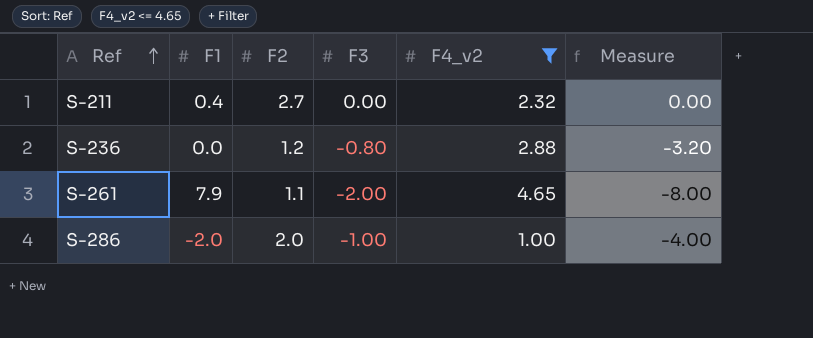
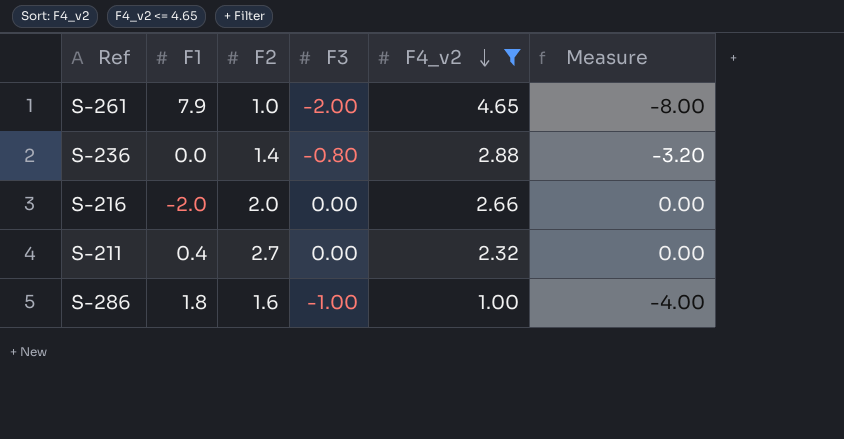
row order: Ref ascending -> F4_v2 descending
S-261 | F2: 1.1 -> 1.0
S-236 | F2: 1.2 -> 1.4
row S-216: none -> -2.0 | 2.0 | 0.00 | 2.66 | 0.00
S-286 | F1: -2.0 -> 1.8
S-286 | F2: 2.0 -> 1.6

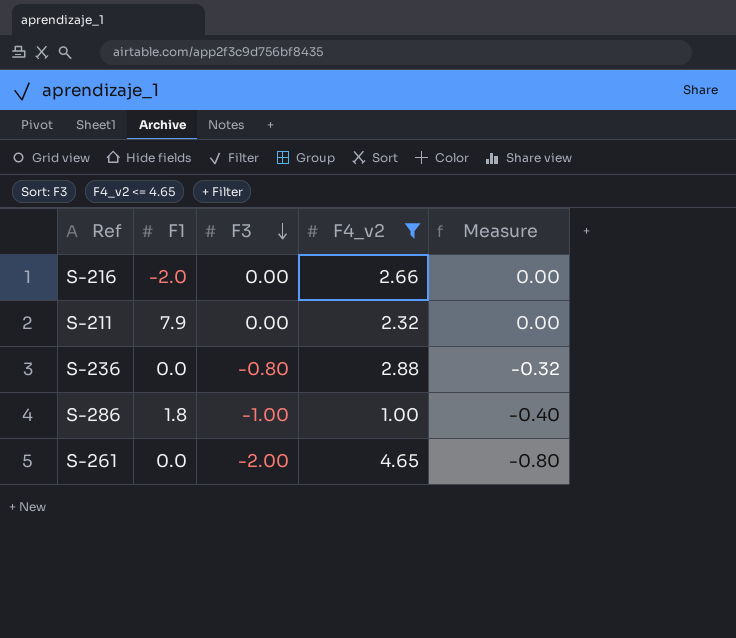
row order: F4_v2 descending -> F3 descending
column F2 | position: 3 -> none
column Measure | formula: [F3] * 4 -> [F3] * 0.4
S-211 | F1: 0.4 -> 7.9
S-261 | F1: 7.9 -> 0.0

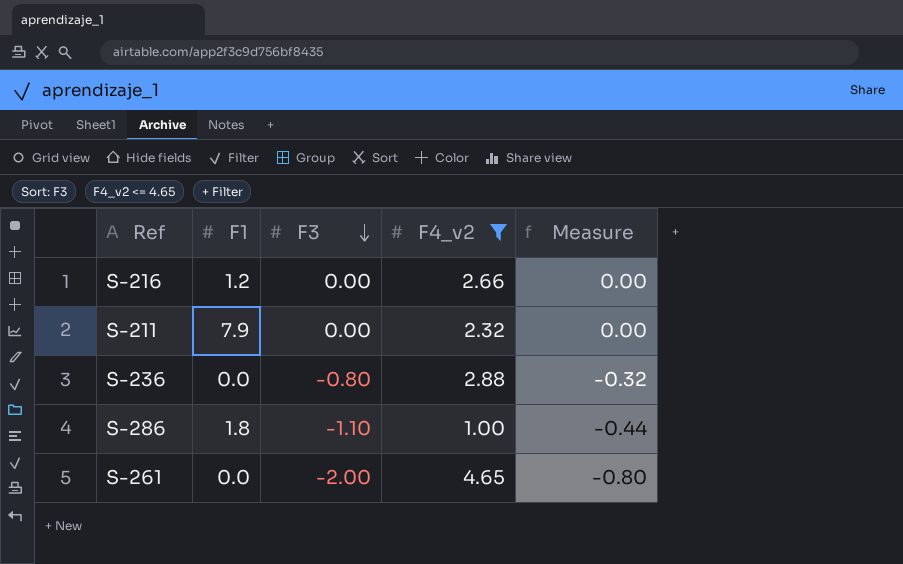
S-216 | F1: -2.0 -> 1.2
S-286 | F3: -1.00 -> -1.10
S-286 | Measure: -0.40 -> -0.44

